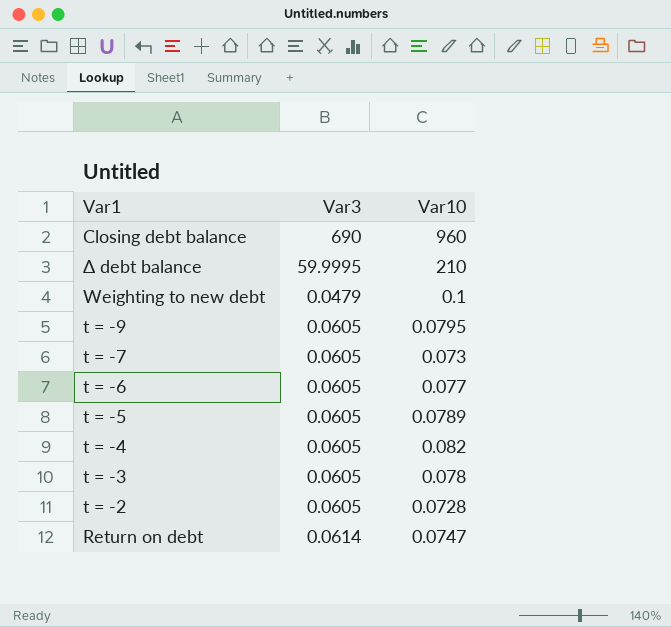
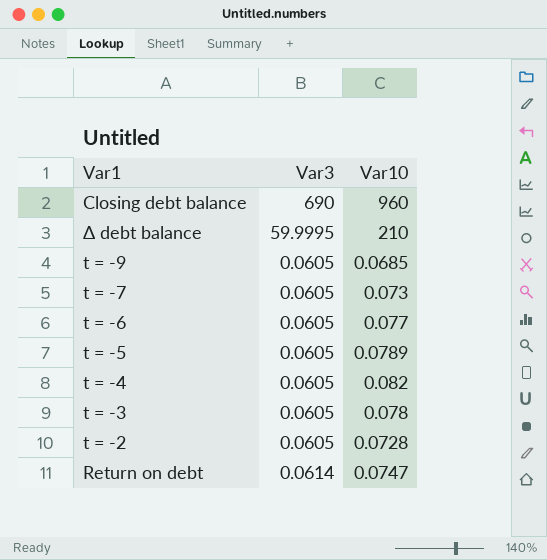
row Weighting to new debt: 0.0479 | 0.1 -> none
t = -9 | Var10: 0.0795 -> 0.0685

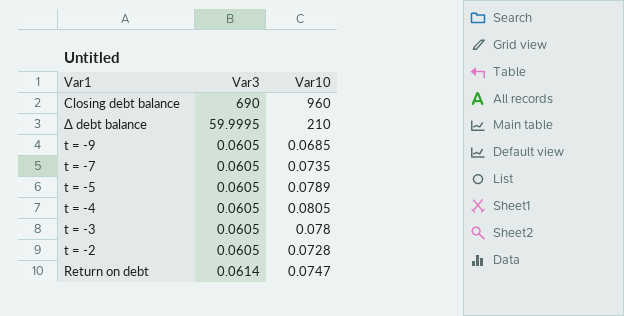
row t = -6: 0.0605 | 0.077 -> none
t = -7 | Var10: 0.073 -> 0.0735
t = -4 | Var10: 0.082 -> 0.0805

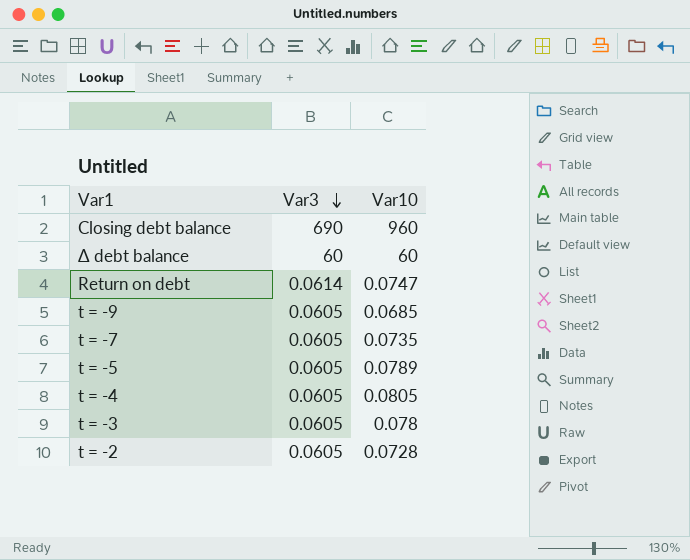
row order: none -> Var3 descending
Δ debt balance | Var3: 59.9995 -> 60
Δ debt balance | Var10: 210 -> 60

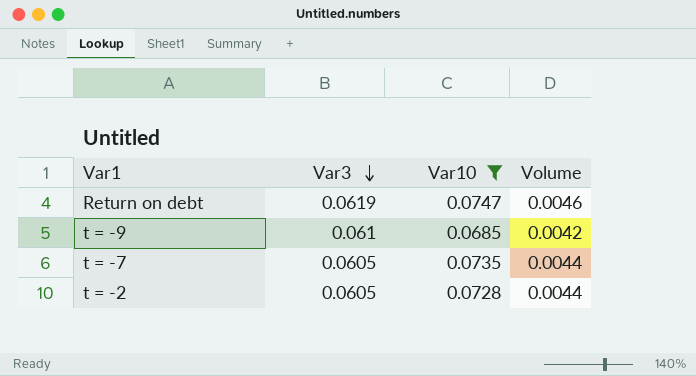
filter: none -> Var10 <= 0.0747
column Volume | formula: none -> [Var3] * [Var10]
Return on debt | Var3: 0.0614 -> 0.0619
t = -9 | Var3: 0.0605 -> 0.061

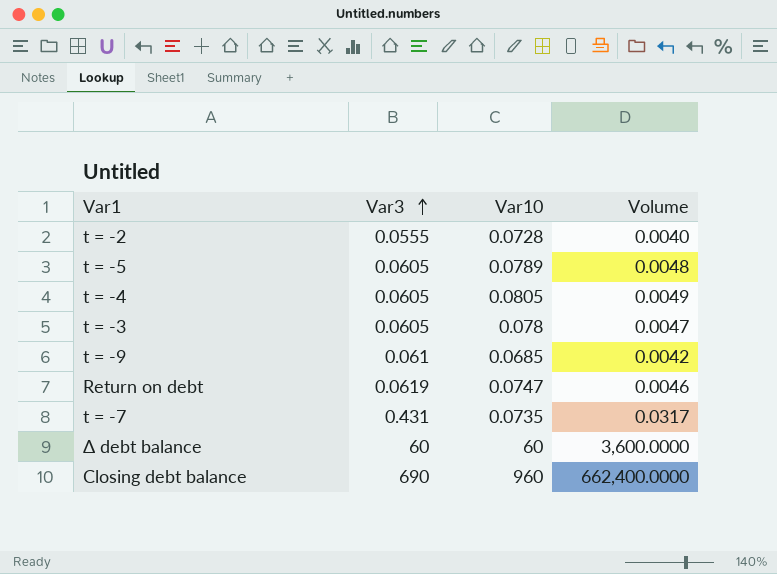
filter: Var10 <= 0.0747 -> none
row order: Var3 descending -> Var3 ascending
t = -2 | Var3: 0.0605 -> 0.0555
t = -2 | Volume: 0.0044 -> 0.0040
t = -7 | Var3: 0.0605 -> 0.431
t = -7 | Volume: 0.0044 -> 0.0317

